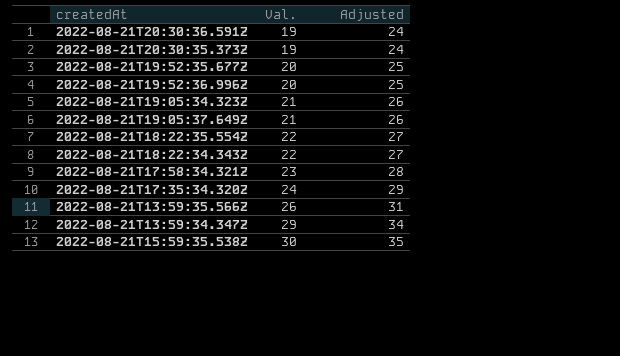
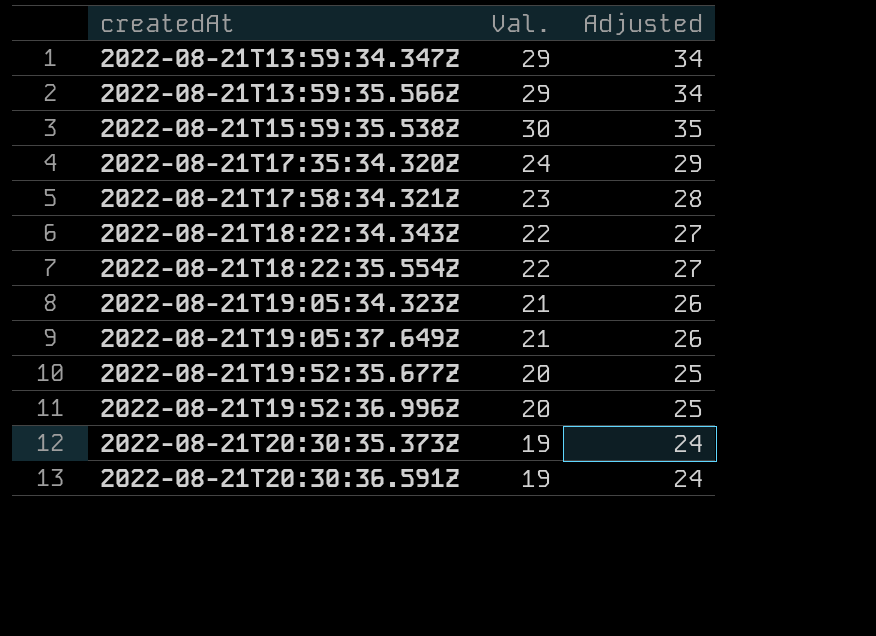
row order: Val. ascending -> createdAt ascending
2022-08-21T13:59:35.566Z | Val.: 26 -> 29
2022-08-21T13:59:35.566Z | Adjusted: 31 -> 34

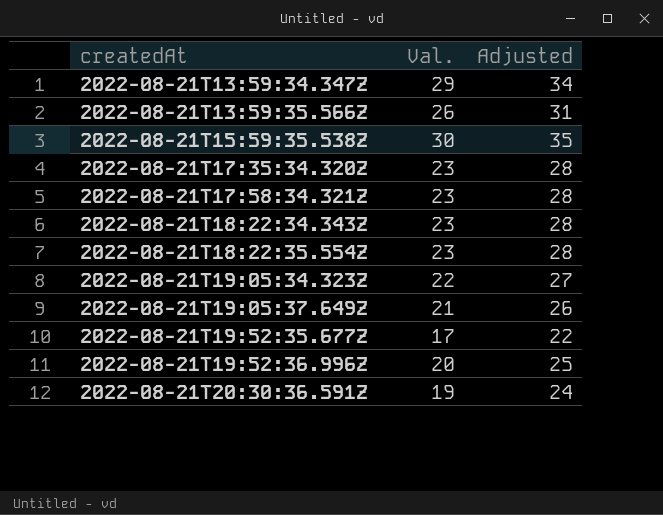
row 2022-08-21T20:30:35.373Z: 19 | 24 -> none
2022-08-21T13:59:35.566Z | Val.: 29 -> 26
2022-08-21T13:59:35.566Z | Adjusted: 34 -> 31
2022-08-21T17:35:34.320Z | Val.: 24 -> 23
2022-08-21T17:35:34.320Z | Adjusted: 29 -> 28
2022-08-21T18:22:34.343Z | Val.: 22 -> 23
2022-08-21T18:22:34.343Z | Adjusted: 27 -> 28
2022-08-21T18:22:35.554Z | Val.: 22 -> 23
2022-08-21T18:22:35.554Z | Adjusted: 27 -> 28
2022-08-21T19:05:34.323Z | Val.: 21 -> 22
2022-08-21T19:05:34.323Z | Adjusted: 26 -> 27
2022-08-21T19:52:35.677Z | Val.: 20 -> 17
2022-08-21T19:52:35.677Z | Adjusted: 25 -> 22

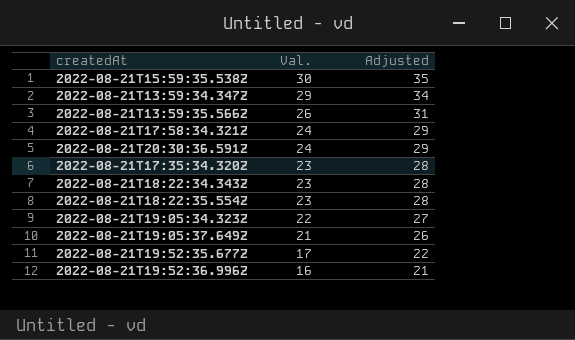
row order: createdAt ascending -> Val. descending
2022-08-21T17:58:34.321Z | Val.: 23 -> 24
2022-08-21T17:58:34.321Z | Adjusted: 28 -> 29
2022-08-21T20:30:36.591Z | Val.: 19 -> 24
2022-08-21T20:30:36.591Z | Adjusted: 24 -> 29
2022-08-21T19:52:36.996Z | Val.: 20 -> 16
2022-08-21T19:52:36.996Z | Adjusted: 25 -> 21

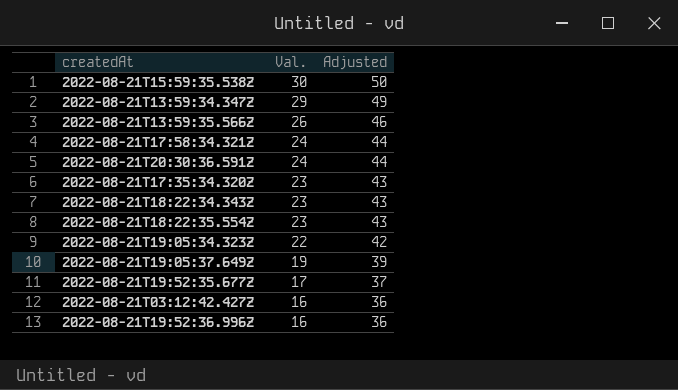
column Adjusted | formula: [Val.] + 5 -> [Val.] + 20
2022-08-21T19:05:37.649Z | Val.: 21 -> 19
row 2022-08-21T03:12:42.427Z: none -> 16 | 36

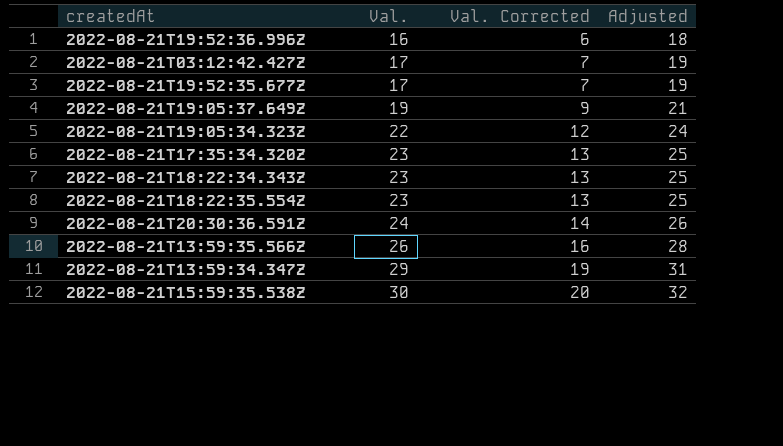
row order: Val. descending -> Val. ascending
column Val. Corrected | formula: none -> [Val.] - 10
column Adjusted | formula: [Val.] + 20 -> [Val.] + 2
row 2022-08-21T17:58:34.321Z: 24 | 44 -> none
2022-08-21T03:12:42.427Z | Val.: 16 -> 17

